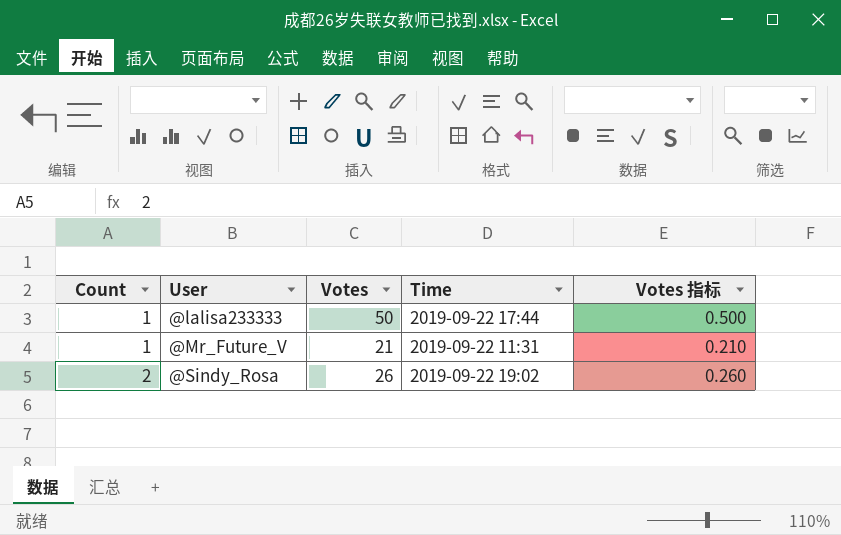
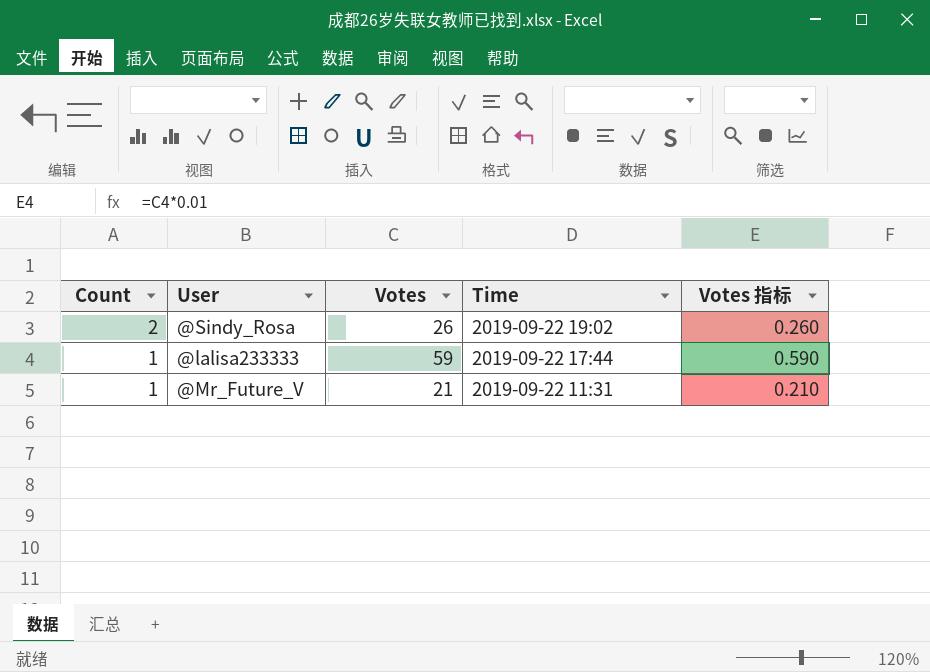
row order: Count ascending -> Count descending
@lalisa233333 | Votes: 50 -> 59
@lalisa233333 | Votes 指标: 0.500 -> 0.590

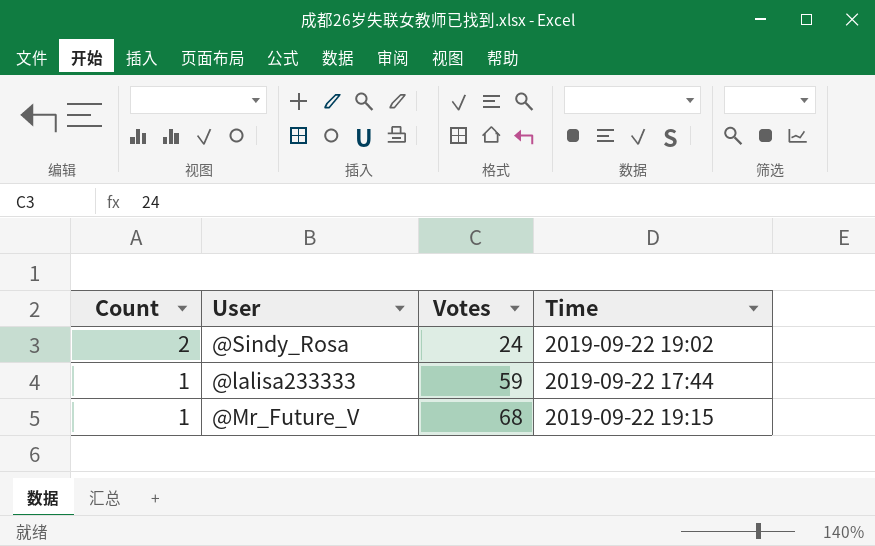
column Votes 指标 | formula: [Votes] * 0.01 -> none
@Sindy_Rosa | Votes: 26 -> 24
@Mr_Future_V | Votes: 21 -> 68
@Mr_Future_V | Time: 2019-09-22 11:31 -> 2019-09-22 19:15

